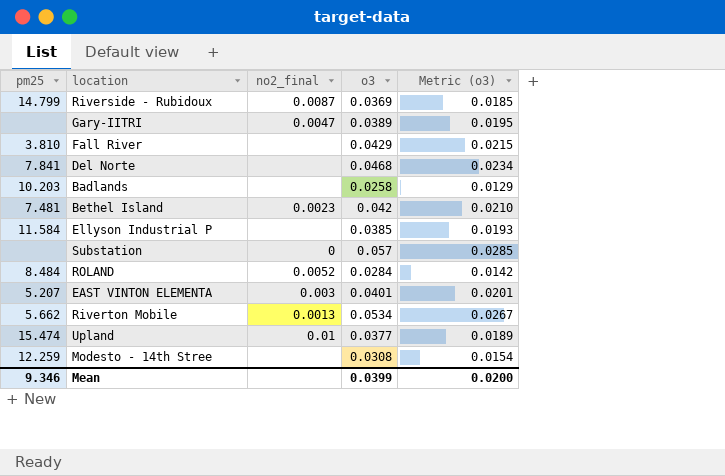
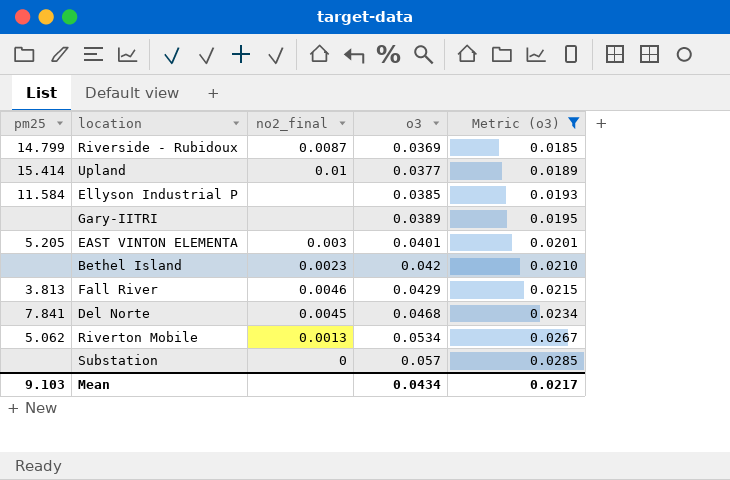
filter: none -> Metric (o3) >= 0.0185
row order: none -> o3 ascending
Upland | pm25: 15.474 -> 15.414
Gary-IITRI | no2_final: 0.0047 -> none
EAST VINTON ELEMENTA | pm25: 5.207 -> 5.205
Bethel Island | pm25: 7.481 -> none
Fall River | pm25: 3.810 -> 3.813
Fall River | no2_final: none -> 0.0046
Del Norte | no2_final: none -> 0.0045
Riverton Mobile | pm25: 5.662 -> 5.062
Mean | pm25: 9.346 -> 9.103
Mean | o3: 0.0399 -> 0.0434
Mean | Metric (o3): 0.0200 -> 0.0217

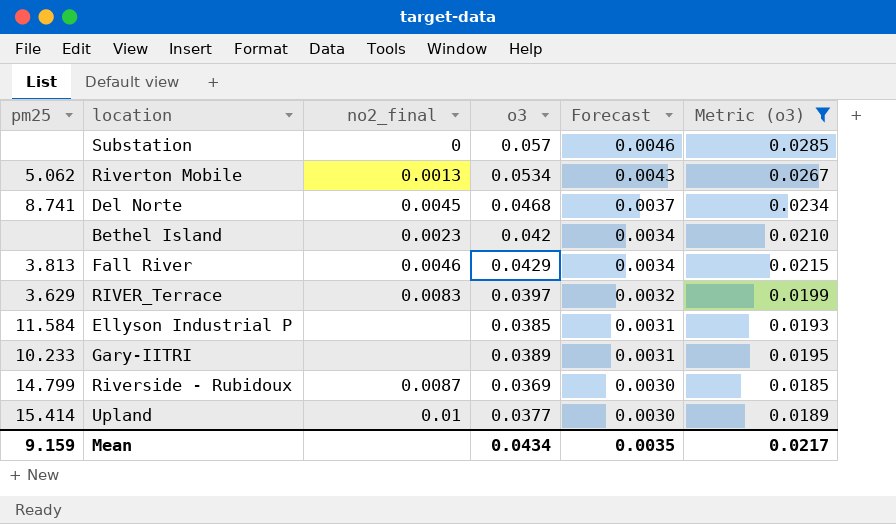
row order: o3 ascending -> Forecast descending
column Forecast | formula: none -> [o3] * 0.08
row EAST VINTON ELEMENTA: 5.205 | 0.003 | 0.0401 | 0.0201 -> none
Del Norte | pm25: 7.841 -> 8.741
row RIVER_Terrace: none -> 3.629 | 0.0083 | 0.0397 | 0.0032 | 0.0199
Gary-IITRI | pm25: none -> 10.233
Mean | pm25: 9.103 -> 9.159

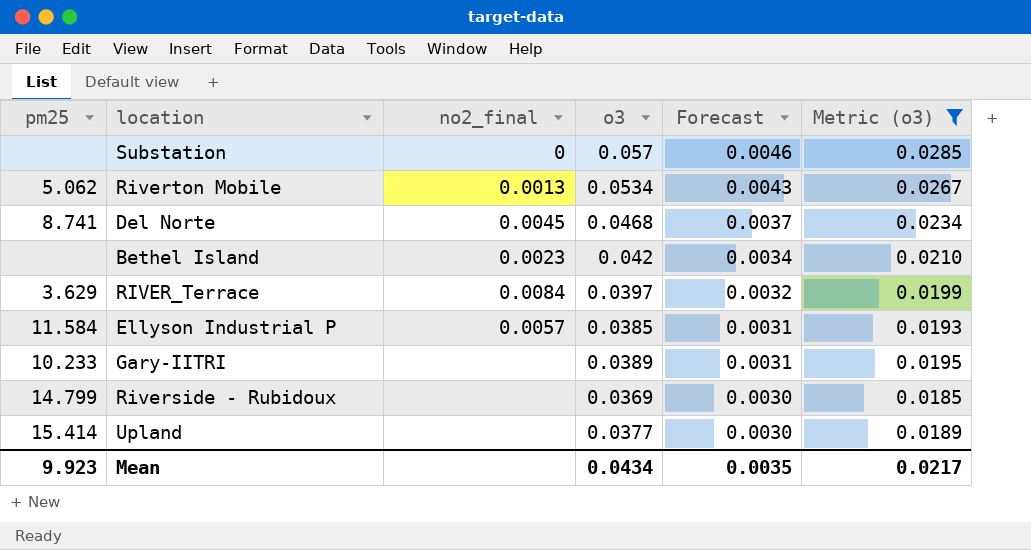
row Fall River: 3.813 | 0.0046 | 0.0429 | 0.0034 | 0.0215 -> none
RIVER_Terrace | no2_final: 0.0083 -> 0.0084
Ellyson Industrial P | no2_final: none -> 0.0057
Riverside - Rubidoux | no2_final: 0.0087 -> none
Upland | no2_final: 0.01 -> none
Mean | pm25: 9.159 -> 9.923

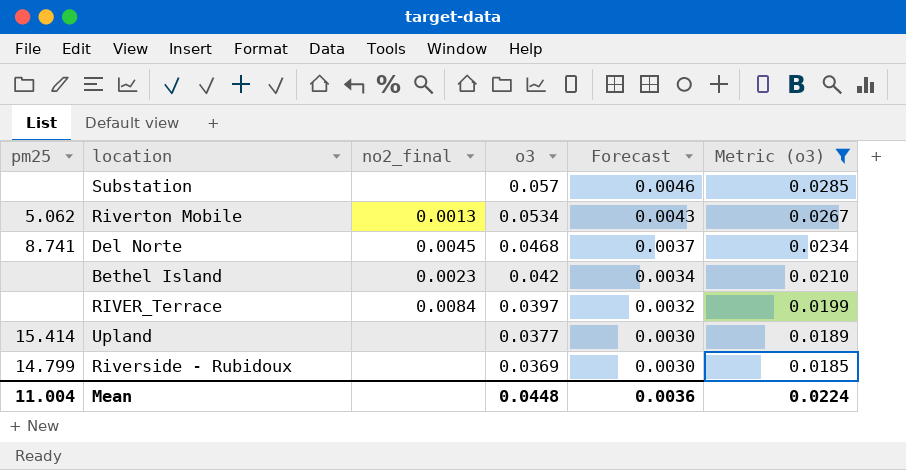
row order: Forecast descending -> o3 descending
row Ellyson Industrial P: 11.584 | 0.0057 | 0.0385 | 0.0031 | 0.0193 -> none
row Gary-IITRI: 10.233 | none | 0.0389 | 0.0031 | 0.0195 -> none
Substation | no2_final: 0 -> none
RIVER_Terrace | pm25: 3.629 -> none
Mean | pm25: 9.923 -> 11.004
Mean | o3: 0.0434 -> 0.0448
Mean | Forecast: 0.0035 -> 0.0036
Mean | Metric (o3): 0.0217 -> 0.0224

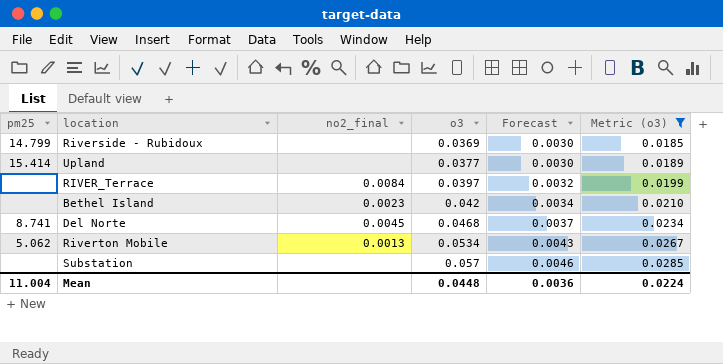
row order: o3 descending -> o3 ascending

